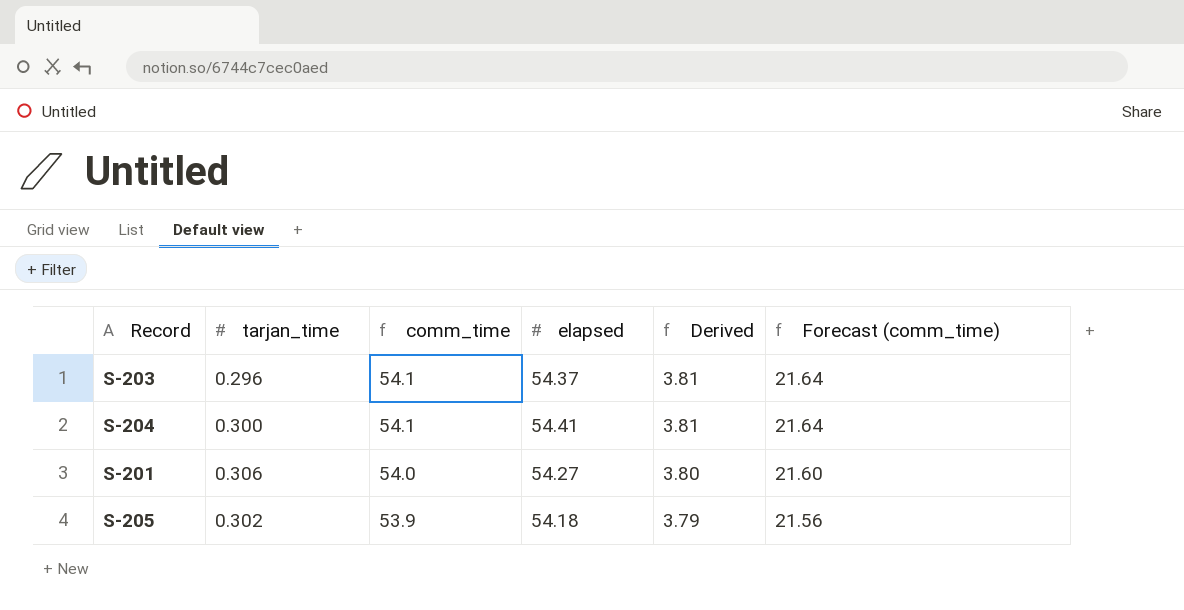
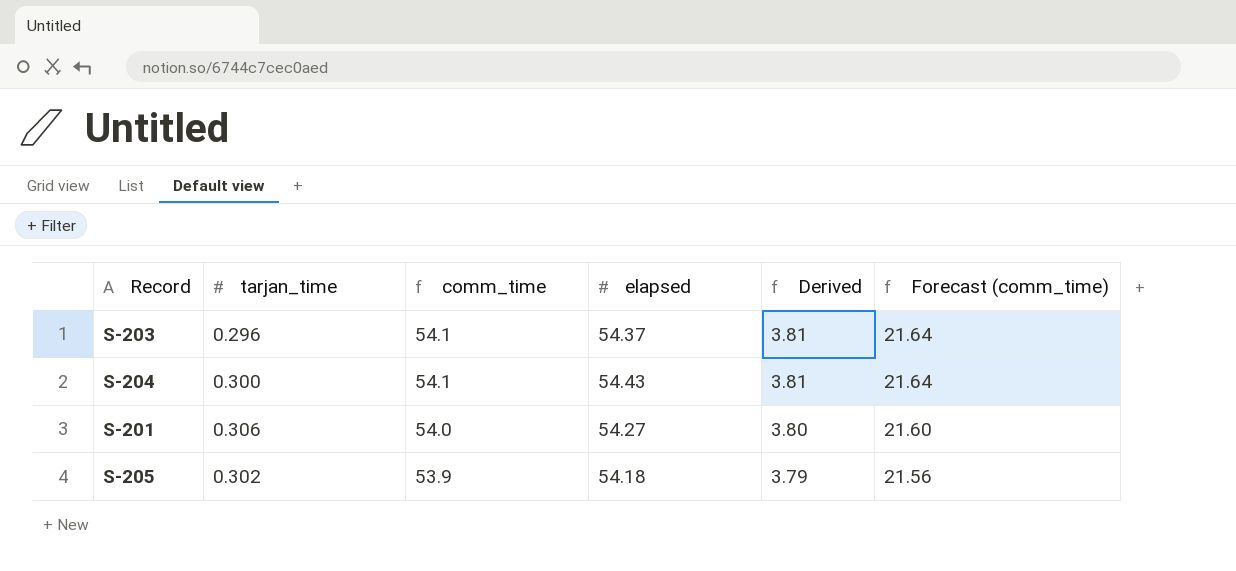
S-204 | elapsed: 54.41 -> 54.43

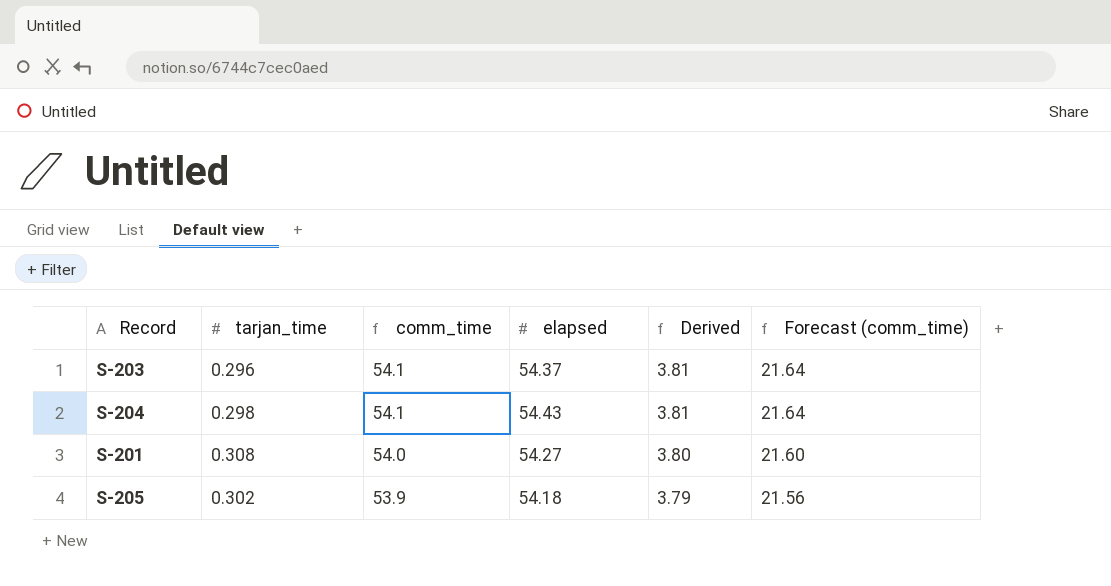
S-204 | tarjan_time: 0.300 -> 0.298
S-201 | tarjan_time: 0.306 -> 0.308

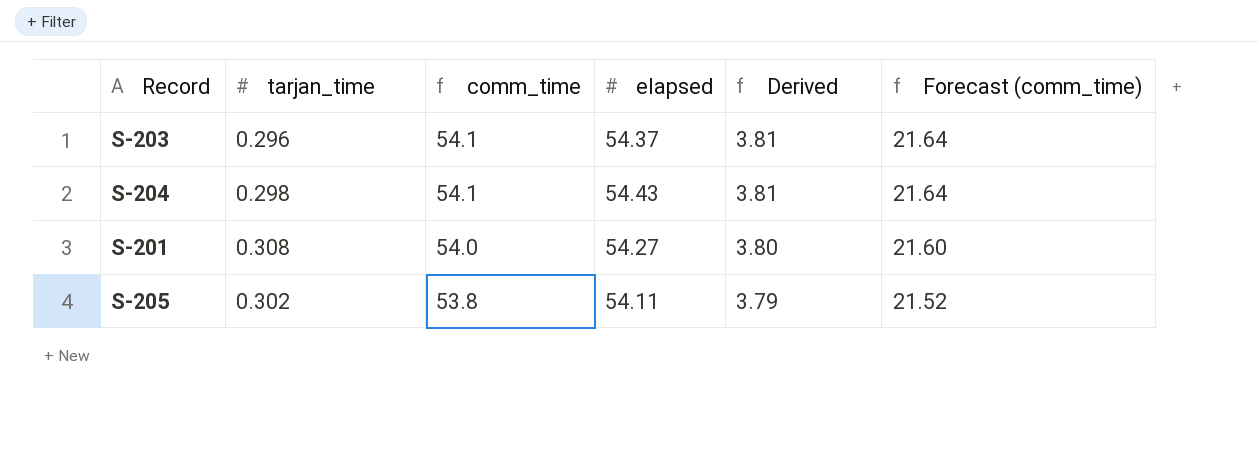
S-205 | comm_time: 53.9 -> 53.8
S-205 | elapsed: 54.18 -> 54.11
S-205 | Forecast (comm_time): 21.56 -> 21.52

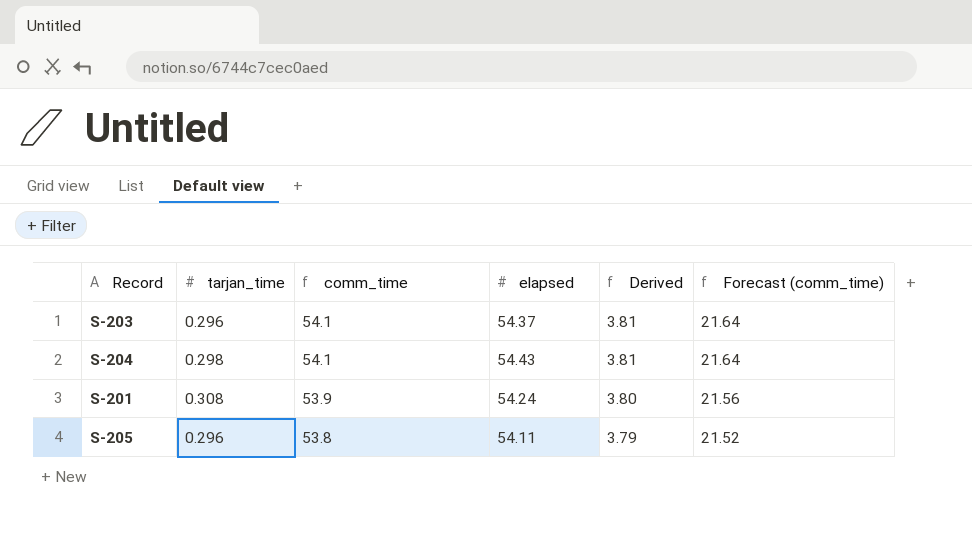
S-201 | comm_time: 54.0 -> 53.9
S-201 | elapsed: 54.27 -> 54.24
S-201 | Forecast (comm_time): 21.60 -> 21.56
S-205 | tarjan_time: 0.302 -> 0.296

